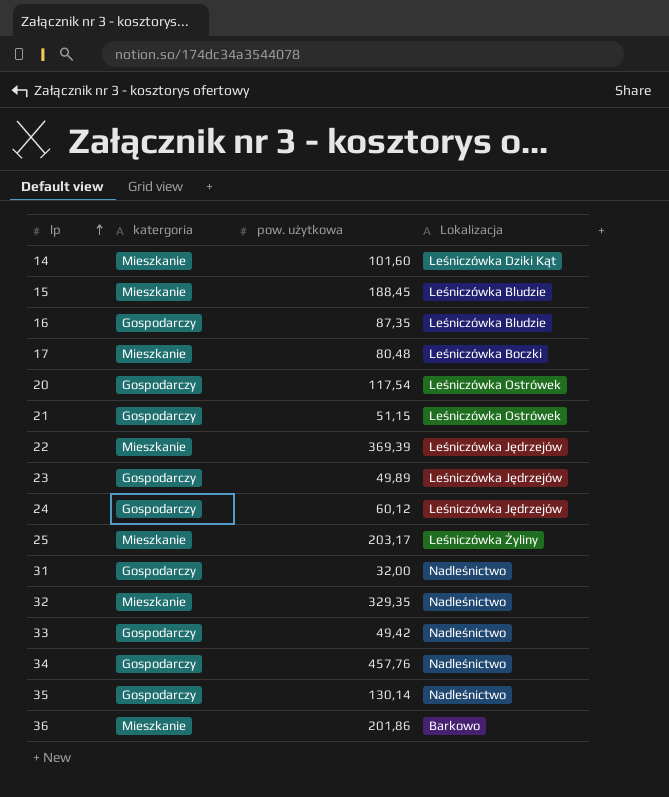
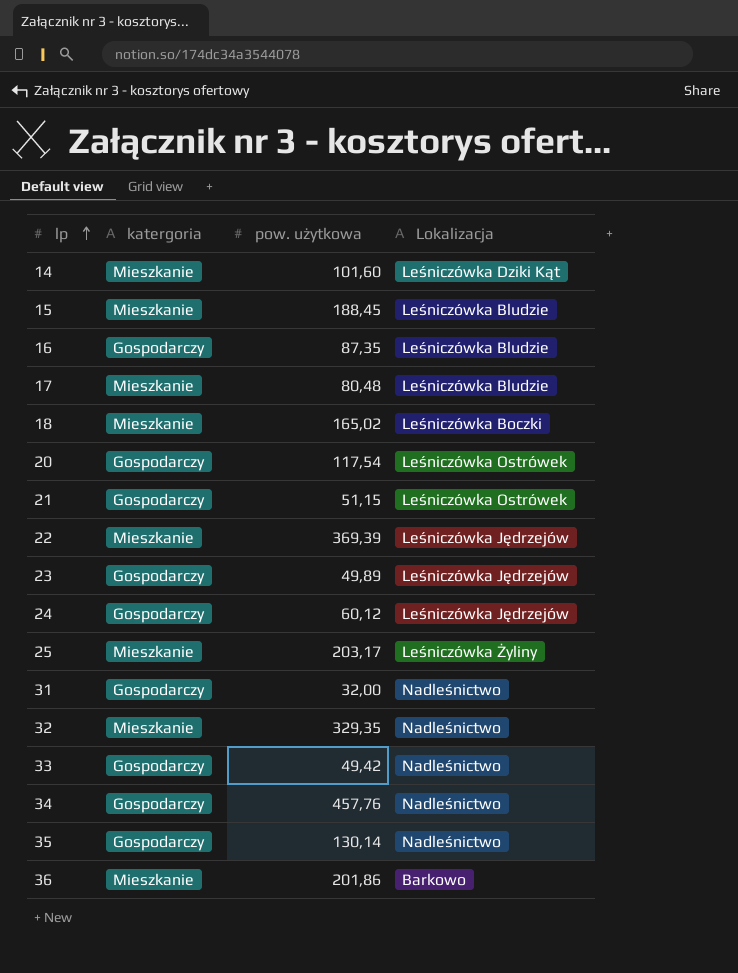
17 | Lokalizacja: Leśniczówka Boczki -> Leśniczówka Bludzie
row 18: none -> Mieszkanie | 165,02 | Leśniczówka Boczki

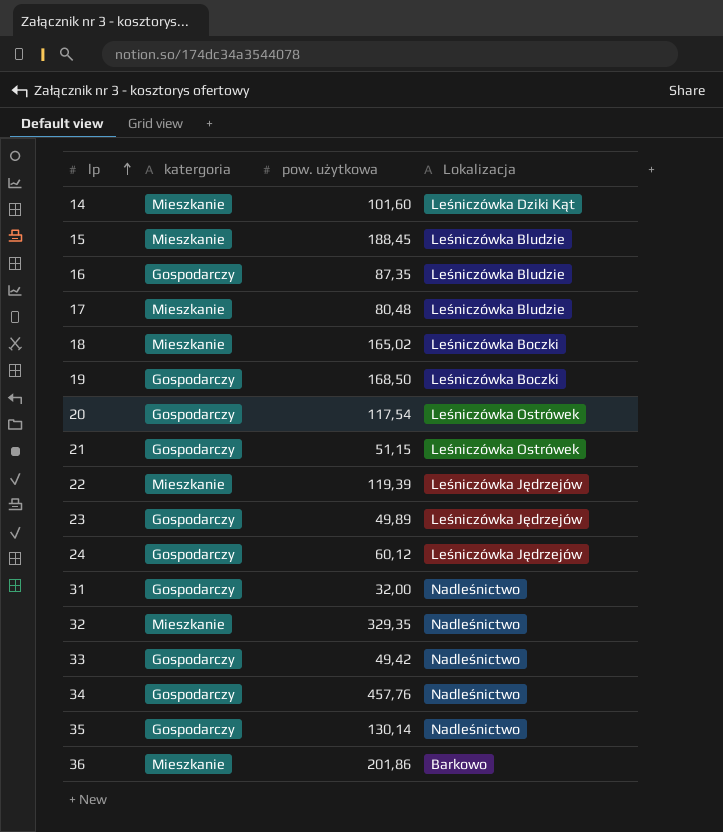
row 25: Mieszkanie | 203,17 | Leśniczówka Żyliny -> none
row 19: none -> Gospodarczy | 168,50 | Leśniczówka Boczki
22 | pow. użytkowa: 369,39 -> 119,39

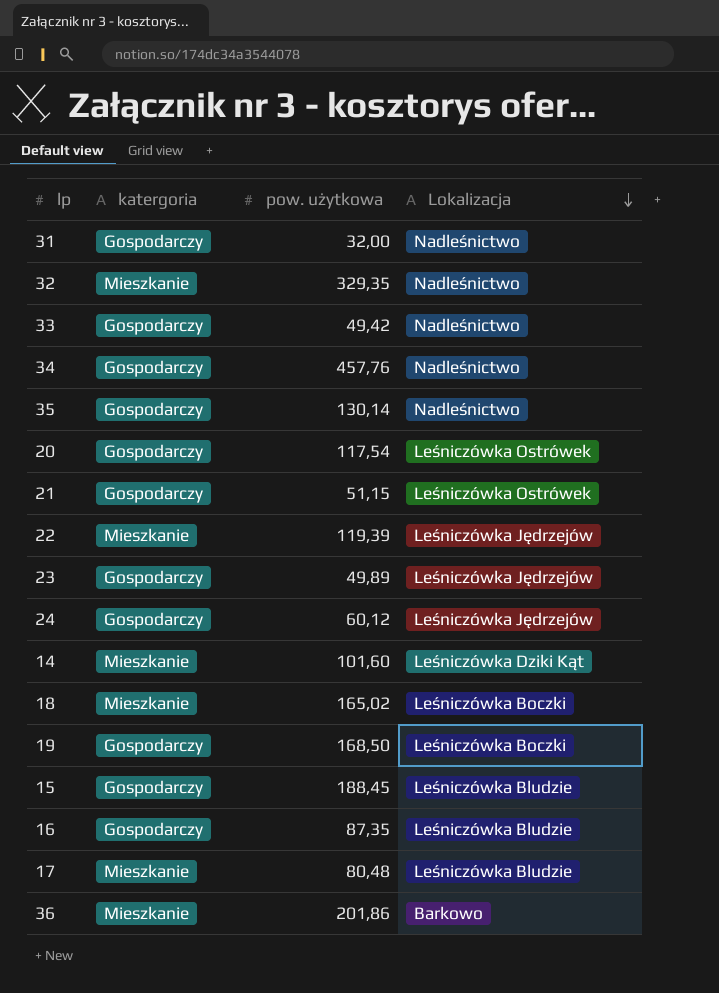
row order: lp ascending -> Lokalizacja descending
15 | katergoria: Mieszkanie -> Gospodarczy

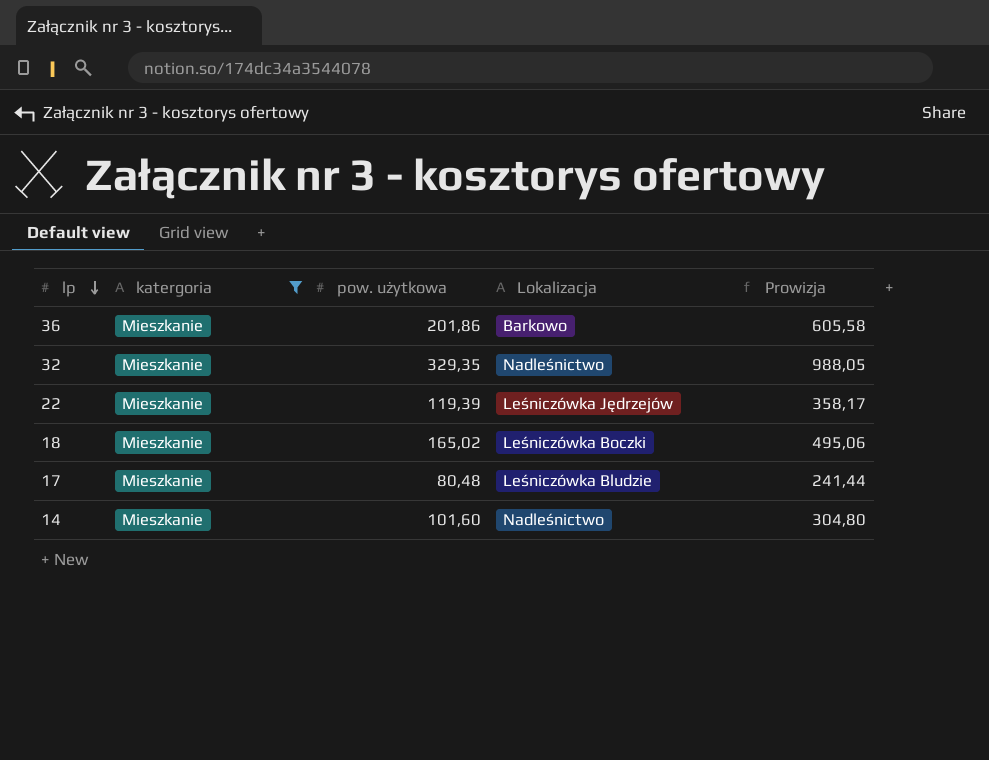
filter: none -> katergoria = Mieszkanie
row order: Lokalizacja descending -> lp descending
column Prowizja | formula: none -> [pow. użytkowa] * 3
14 | Lokalizacja: Leśniczówka Dziki Kąt -> Nadleśnictwo

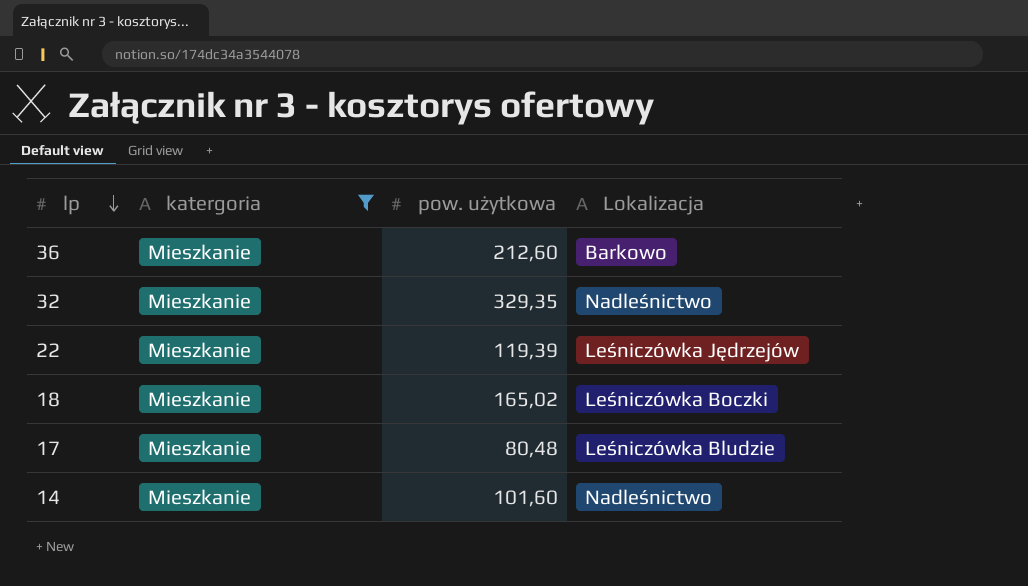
column Prowizja | formula: [pow. użytkowa] * 3 -> none
36 | pow. użytkowa: 201,86 -> 212,60

